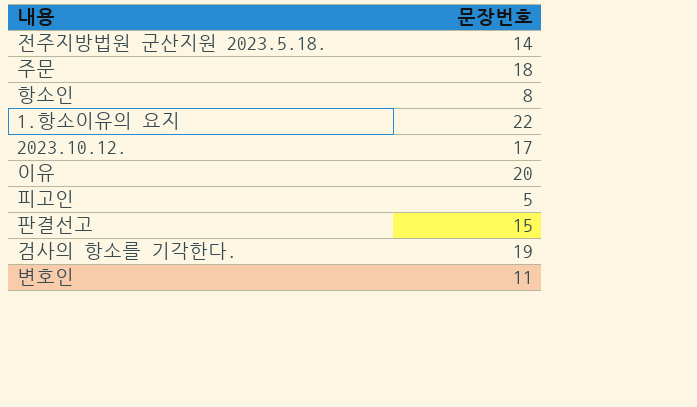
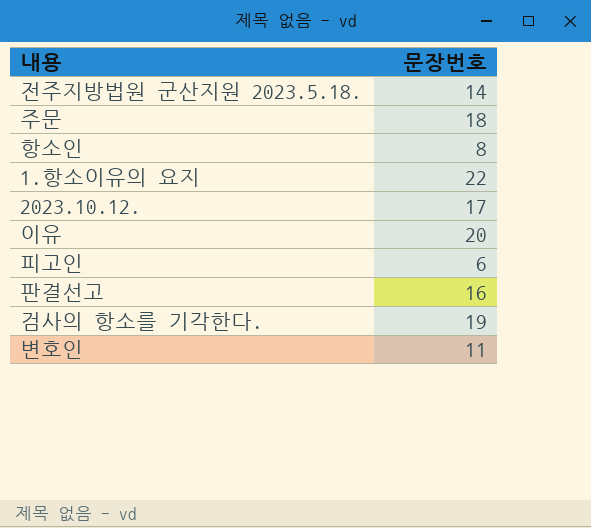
피고인 | 문장번호: 5 -> 6
판결선고 | 문장번호: 15 -> 16

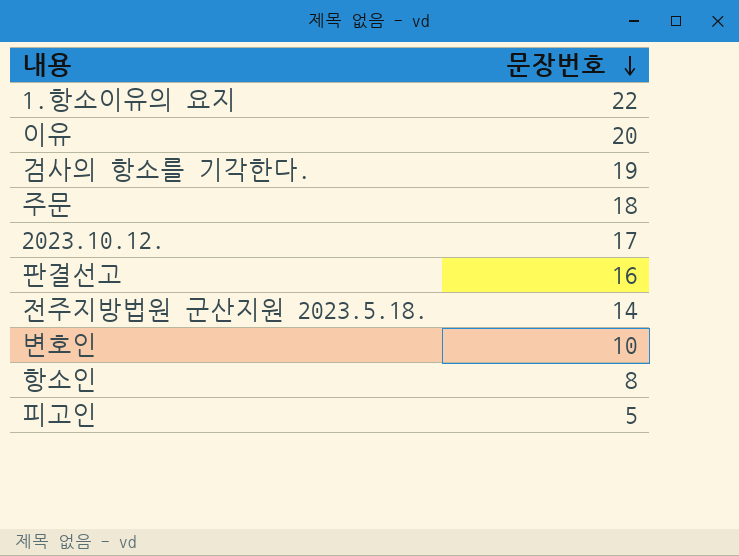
row order: none -> 문장번호 descending
변호인 | 문장번호: 11 -> 10
피고인 | 문장번호: 6 -> 5

